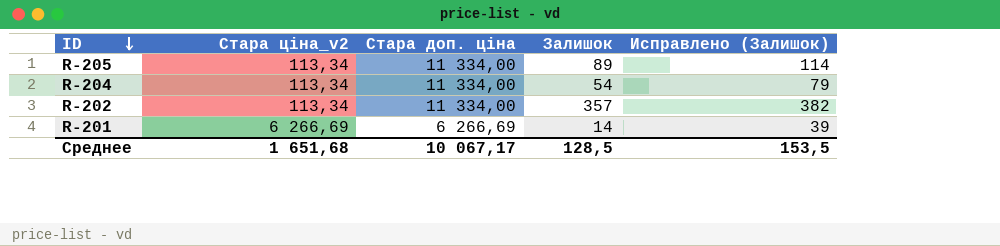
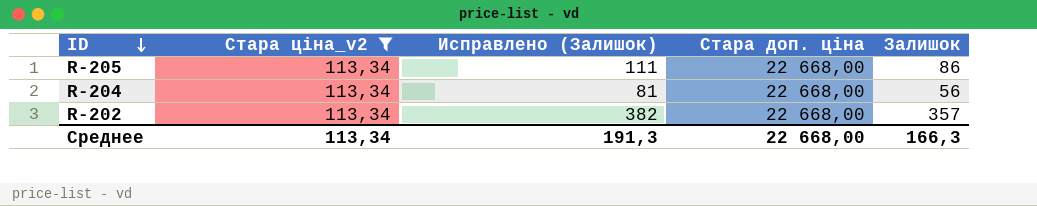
filter: none -> Стара ціна_v2 = 113,34
column Исправлено (Залишок) | position: 5 -> 3
R-205 | Исправлено (Залишок): 114 -> 111
R-205 | Стара доп. ціна: 11 334,00 -> 22 668,00
R-205 | Залишок: 89 -> 86
R-204 | Исправлено (Залишок): 79 -> 81
R-204 | Стара доп. ціна: 11 334,00 -> 22 668,00
R-204 | Залишок: 54 -> 56
R-202 | Стара доп. ціна: 11 334,00 -> 22 668,00
Среднее | Стара ціна_v2: 1 651,68 -> 113,34
Среднее | Исправлено (Залишок): 153,5 -> 191,3
Среднее | Стара доп. ціна: 10 067,17 -> 22 668,00
Среднее | Залишок: 128,5 -> 166,3

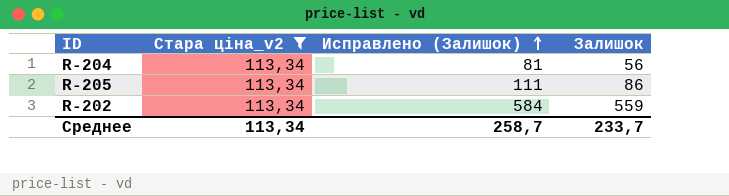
row order: ID descending -> Исправлено (Залишок) ascending
column Стара доп. ціна | position: 4 -> none
R-202 | Исправлено (Залишок): 382 -> 584
R-202 | Залишок: 357 -> 559
Среднее | Исправлено (Залишок): 191,3 -> 258,7
Среднее | Залишок: 166,3 -> 233,7

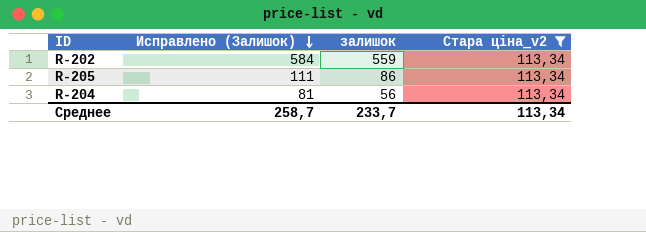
row order: Исправлено (Залишок) ascending -> Исправлено (Залишок) descending
column name: Залишок -> залишок
column Стара ціна_v2 | position: 2 -> 4

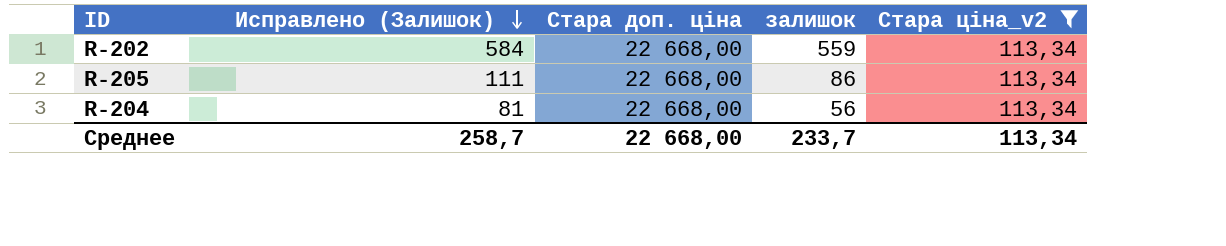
column Стара доп. ціна | position: none -> 3

